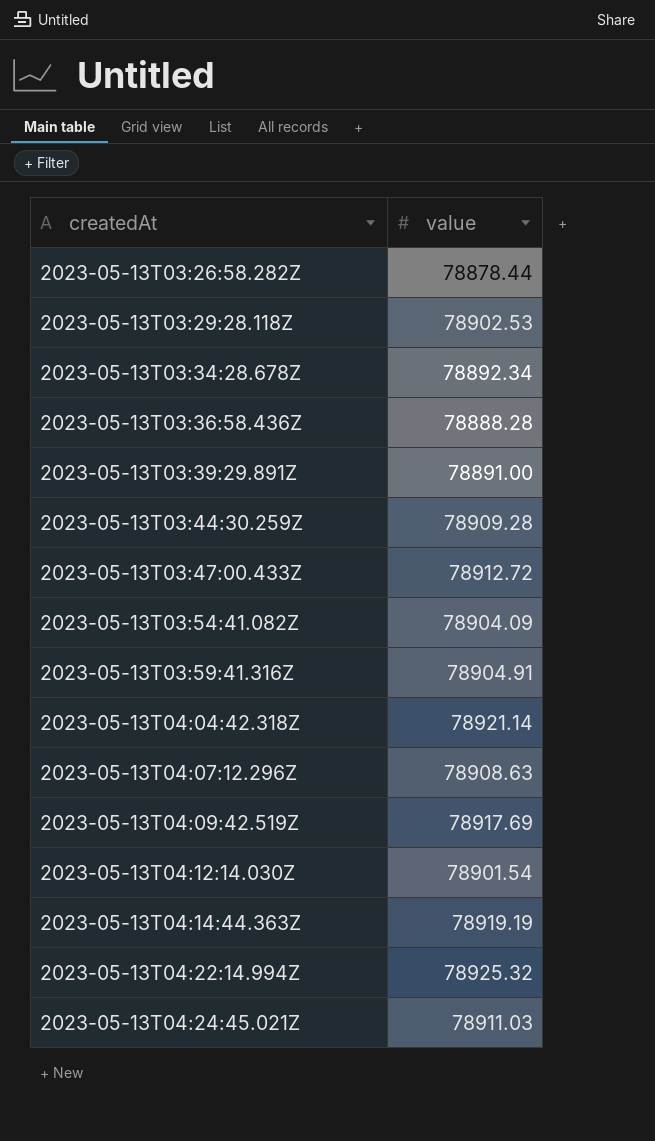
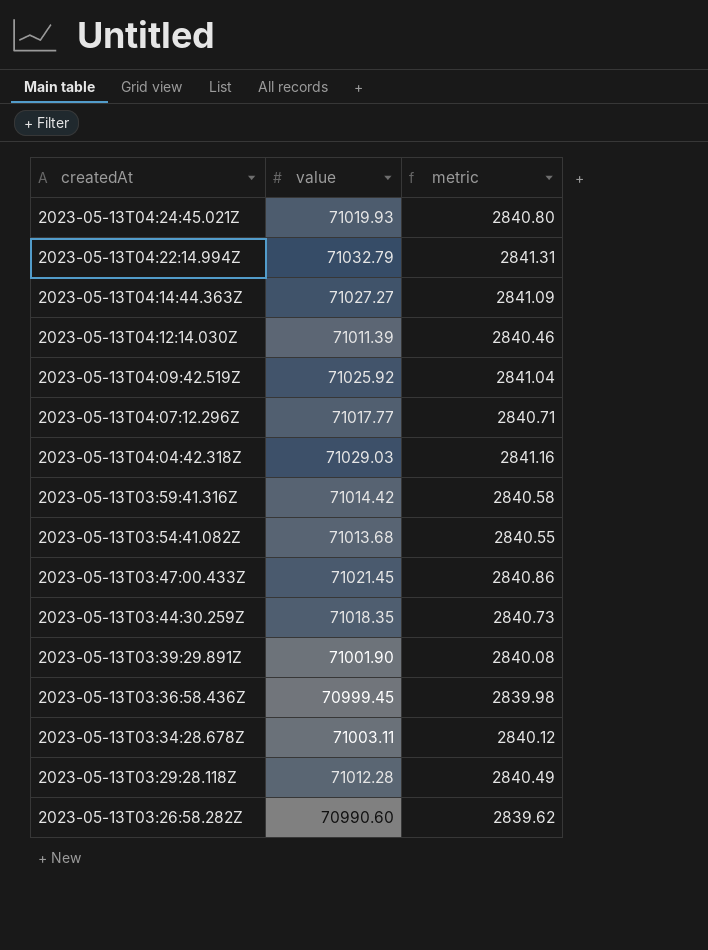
row order: createdAt ascending -> createdAt descending
column metric | formula: none -> [value] * 0.04
2023-05-13T04:24:45.021Z | value: 78911.03 -> 71019.93
2023-05-13T04:22:14.994Z | value: 78925.32 -> 71032.79
2023-05-13T04:14:44.363Z | value: 78919.19 -> 71027.27
2023-05-13T04:12:14.030Z | value: 78901.54 -> 71011.39
2023-05-13T04:09:42.519Z | value: 78917.69 -> 71025.92
2023-05-13T04:07:12.296Z | value: 78908.63 -> 71017.77
2023-05-13T04:04:42.318Z | value: 78921.14 -> 71029.03
2023-05-13T03:59:41.316Z | value: 78904.91 -> 71014.42
2023-05-13T03:54:41.082Z | value: 78904.09 -> 71013.68
2023-05-13T03:47:00.433Z | value: 78912.72 -> 71021.45
2023-05-13T03:44:30.259Z | value: 78909.28 -> 71018.35
2023-05-13T03:39:29.891Z | value: 78891.00 -> 71001.90
2023-05-13T03:36:58.436Z | value: 78888.28 -> 70999.45
2023-05-13T03:34:28.678Z | value: 78892.34 -> 71003.11
2023-05-13T03:29:28.118Z | value: 78902.53 -> 71012.28
2023-05-13T03:26:58.282Z | value: 78878.44 -> 70990.60

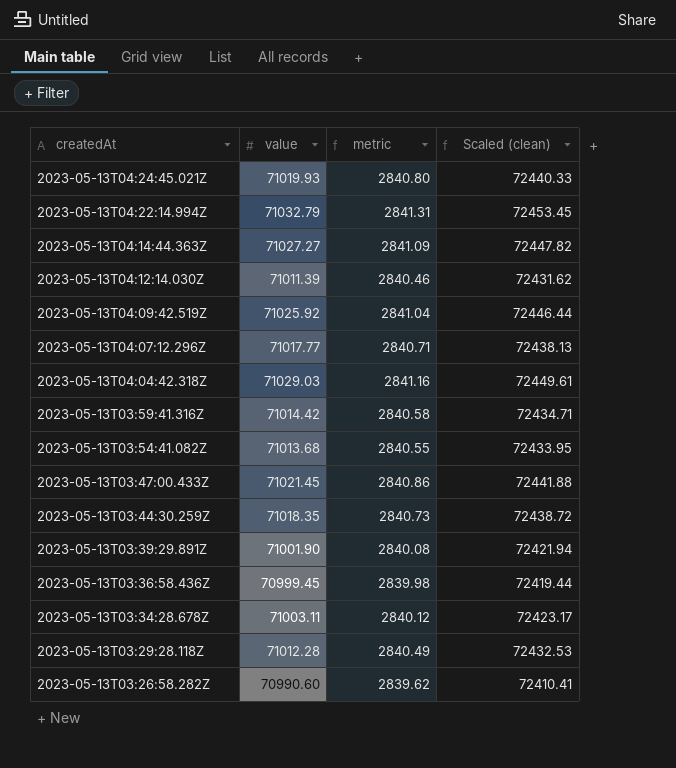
column Scaled (clean) | formula: none -> [value] * 1.02

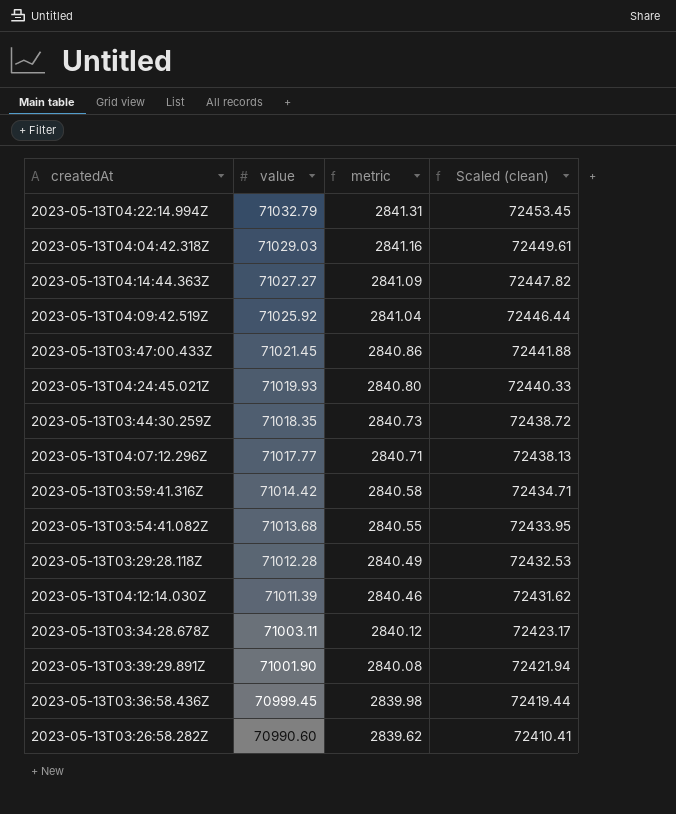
row order: createdAt descending -> value descending

